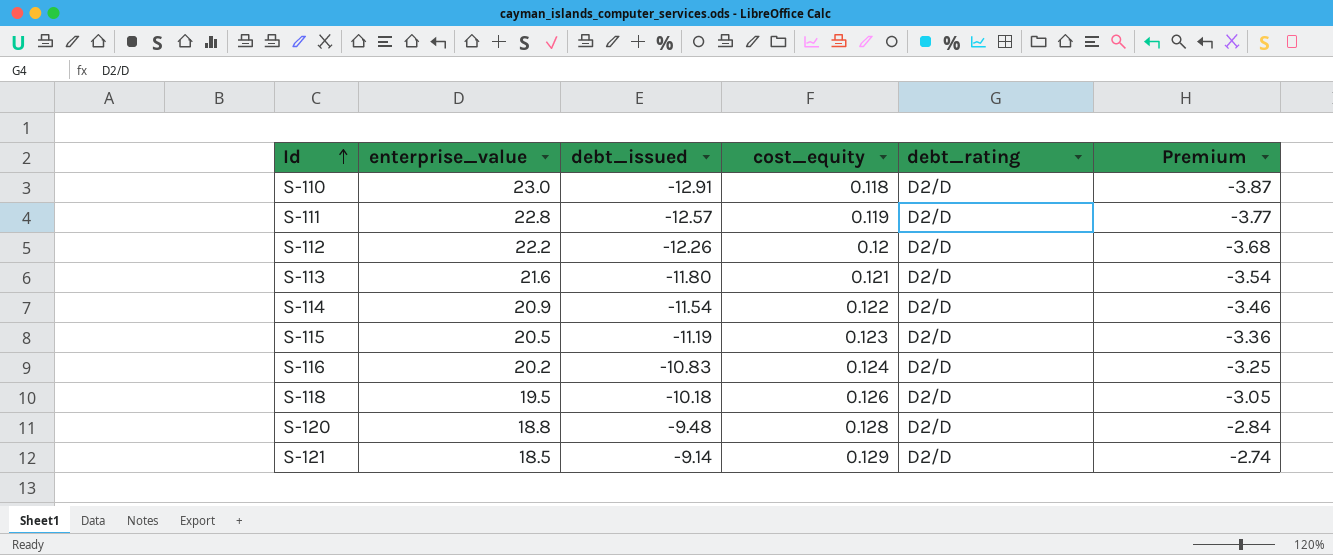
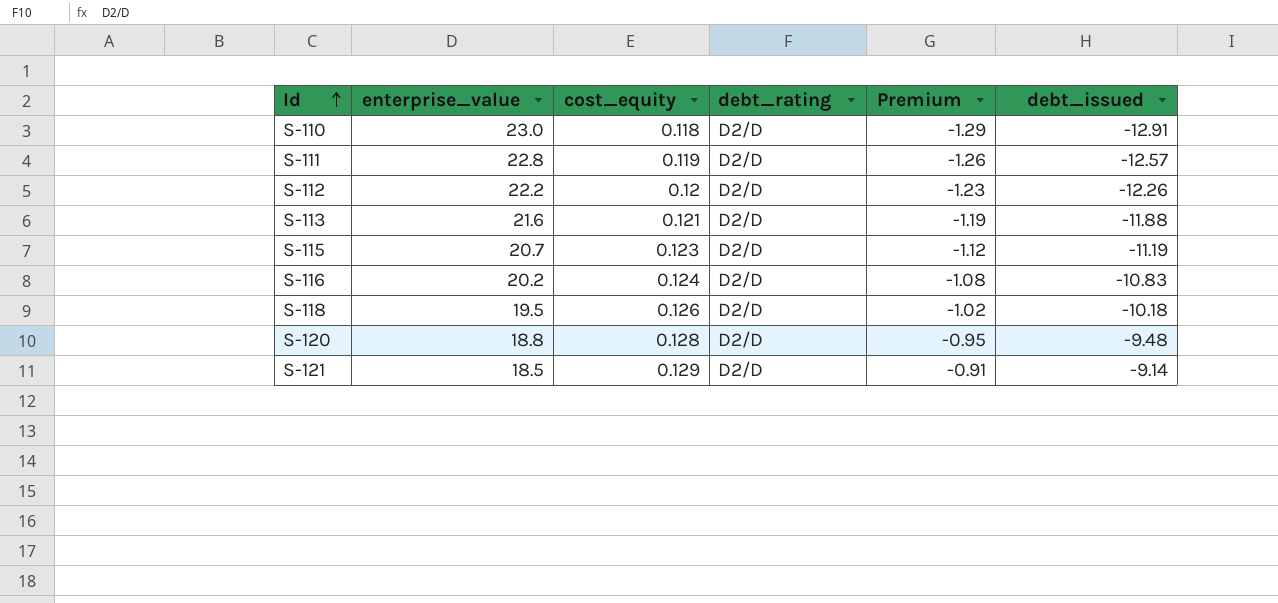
column Premium | formula: [debt_issued] * 0.3 -> [debt_issued] * 0.1
column debt_issued | position: 3 -> 6
row S-114: 20.9 | -11.54 | 0.122 | D2/D | -3.46 -> none
S-113 | debt_issued: -11.80 -> -11.88
S-115 | enterprise_value: 20.5 -> 20.7

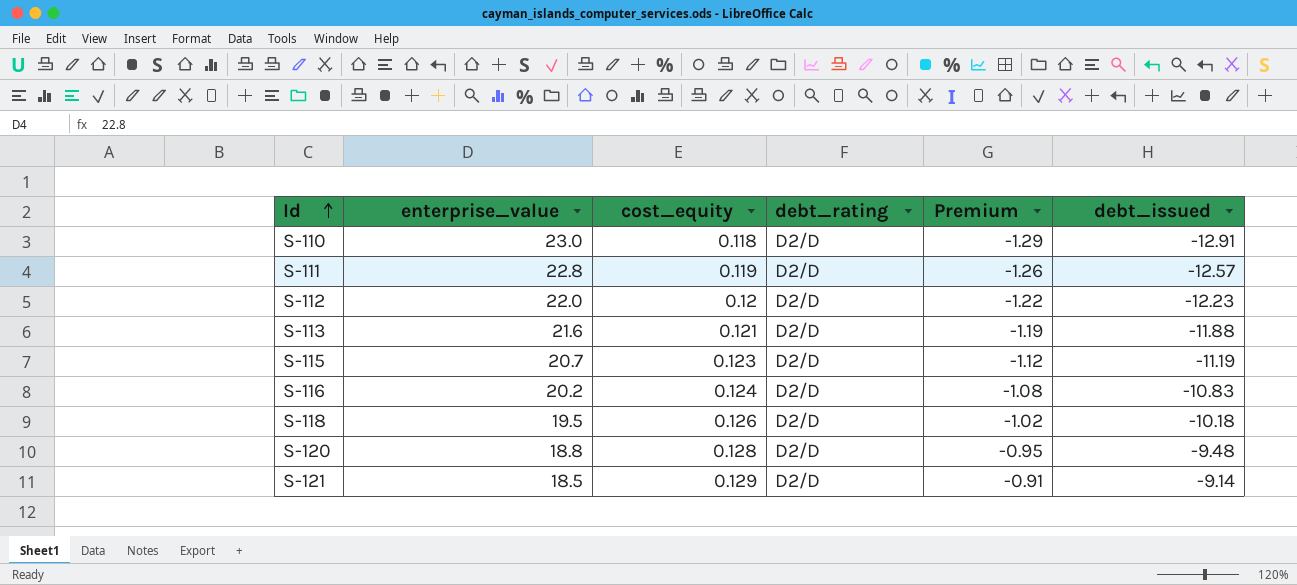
S-112 | enterprise_value: 22.2 -> 22.0
S-112 | Premium: -1.23 -> -1.22
S-112 | debt_issued: -12.26 -> -12.23

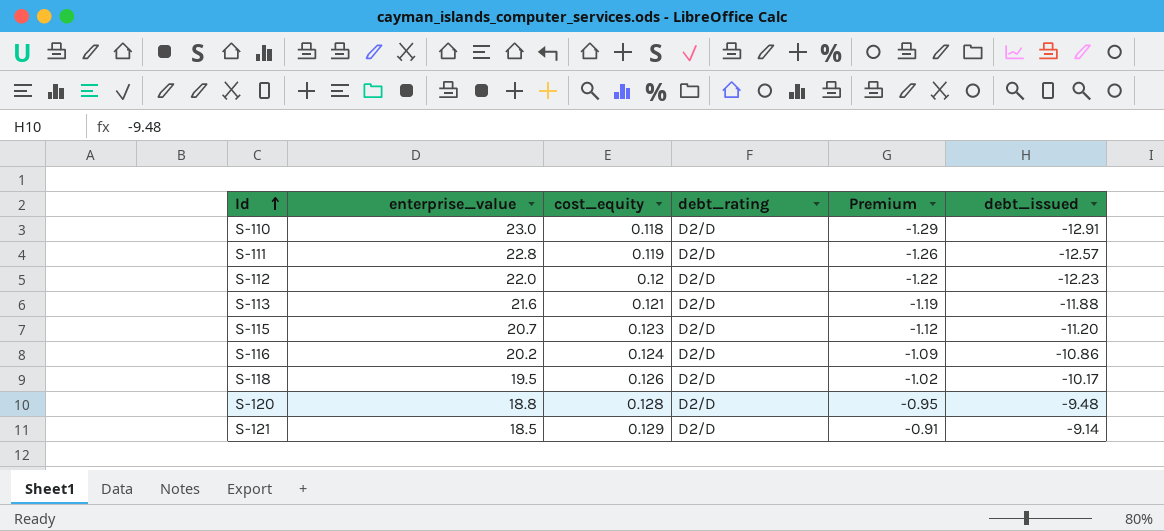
S-115 | debt_issued: -11.19 -> -11.20
S-116 | Premium: -1.08 -> -1.09
S-116 | debt_issued: -10.83 -> -10.86
S-118 | debt_issued: -10.18 -> -10.17

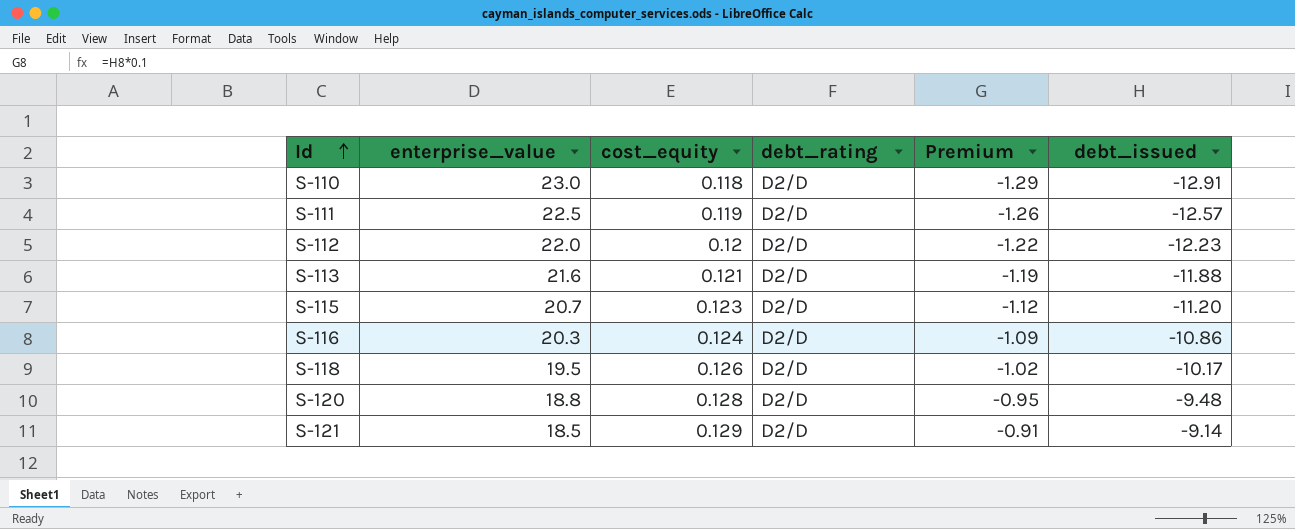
S-111 | enterprise_value: 22.8 -> 22.5
S-116 | enterprise_value: 20.2 -> 20.3

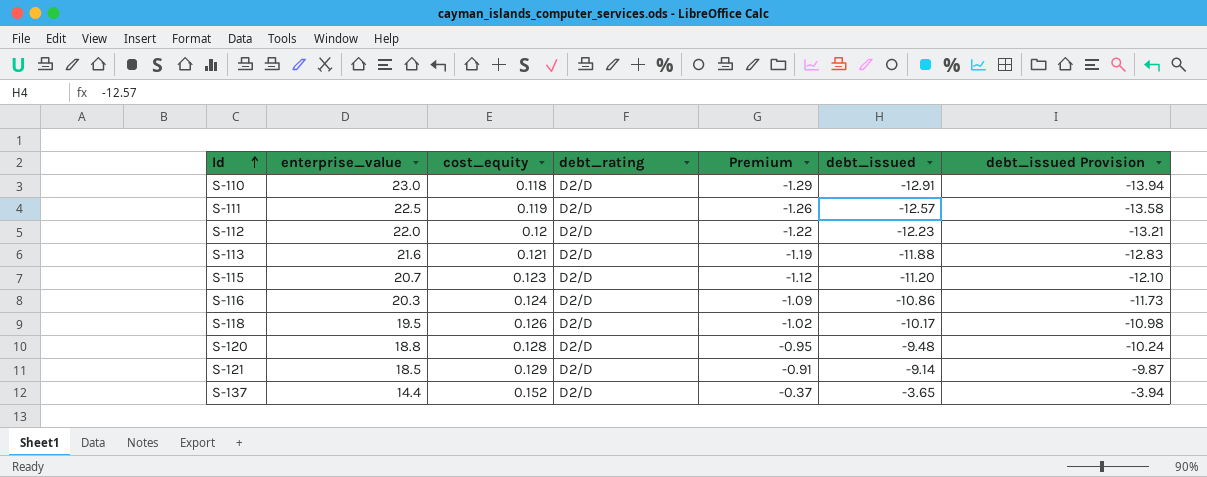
column debt_issued Provision | formula: none -> [debt_issued] * 1.08
row S-137: none -> 14.4 | 0.152 | D2/D | -0.37 | -3.65 | -3.94

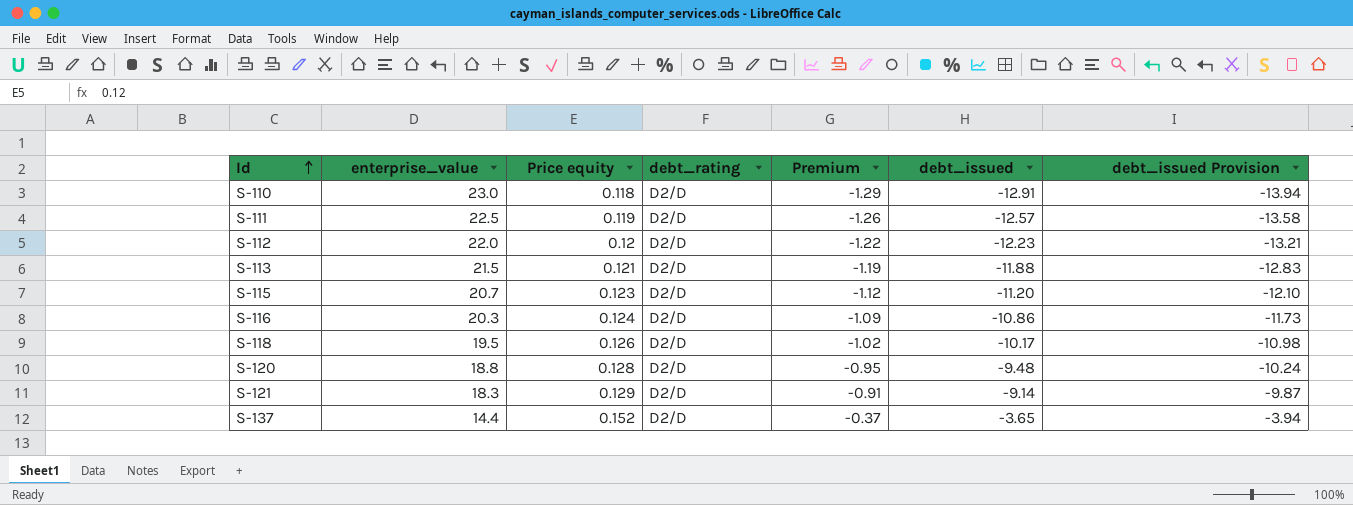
column name: cost_equity -> Price equity
S-113 | enterprise_value: 21.6 -> 21.5
S-121 | enterprise_value: 18.5 -> 18.3

